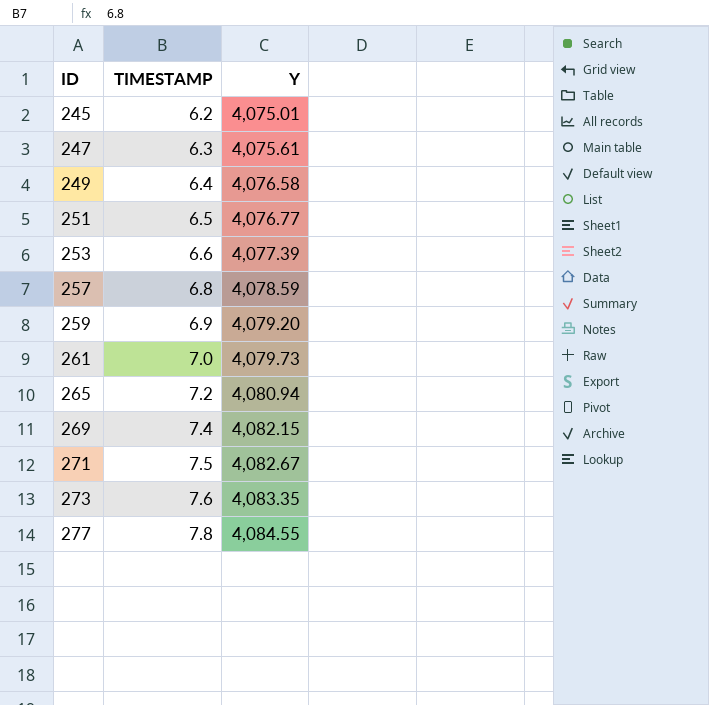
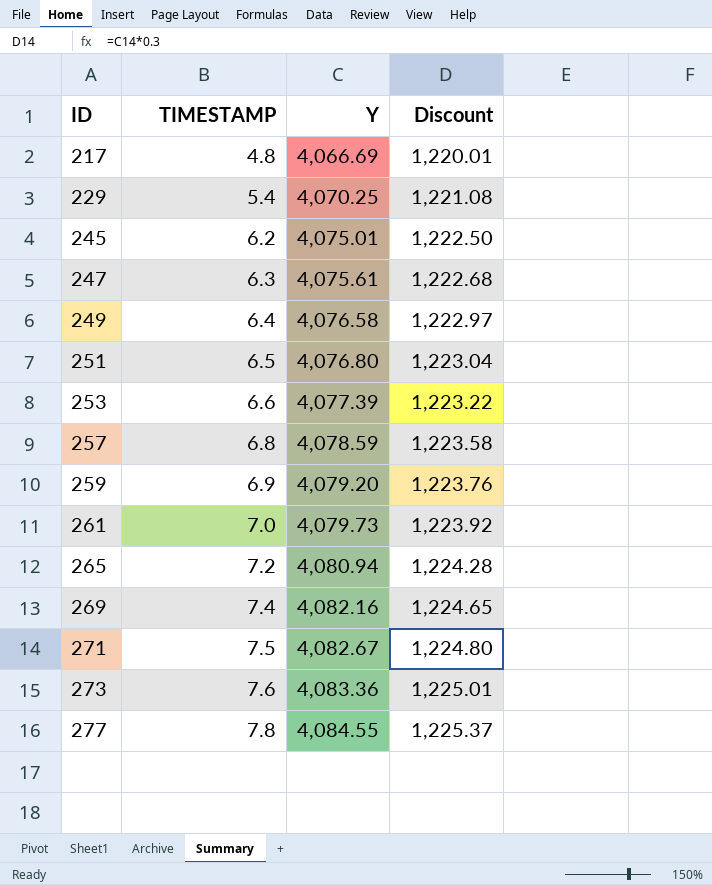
column Discount | formula: none -> [Y] * 0.3
row 217: none -> 4.8 | 4,066.69 | 1,220.01
row 229: none -> 5.4 | 4,070.25 | 1,221.08
251 | Y: 4,076.77 -> 4,076.80
269 | Y: 4,082.15 -> 4,082.16
273 | Y: 4,083.35 -> 4,083.36

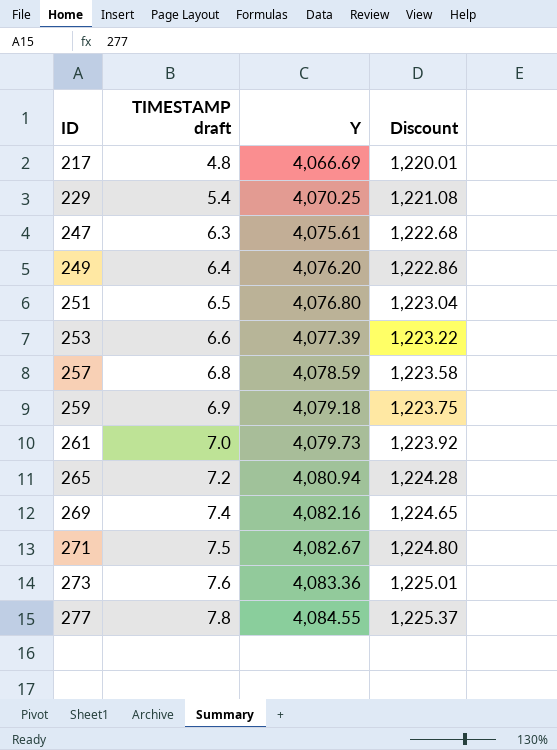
column name: TIMESTAMP -> TIMESTAMP draft
row 245: 6.2 | 4,075.01 | 1,222.50 -> none
249 | Y: 4,076.58 -> 4,076.20
249 | Discount: 1,222.97 -> 1,222.86
259 | Y: 4,079.20 -> 4,079.18
259 | Discount: 1,223.76 -> 1,223.75

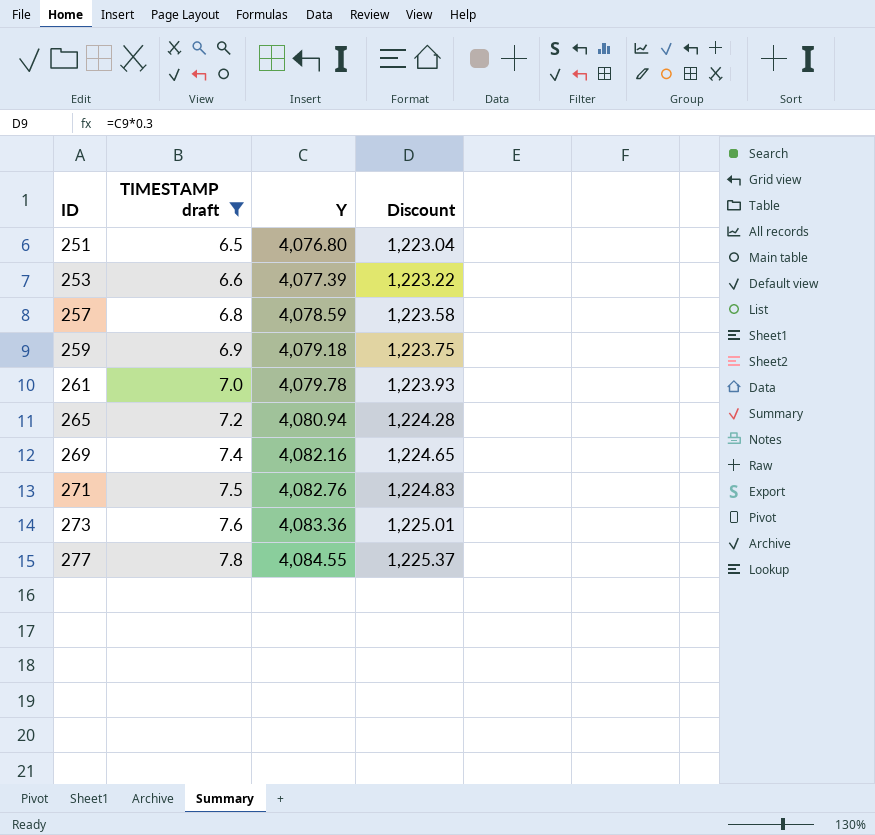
filter: none -> TIMESTAMP draft >= 6.5
261 | Y: 4,079.73 -> 4,079.78
261 | Discount: 1,223.92 -> 1,223.93
271 | Y: 4,082.67 -> 4,082.76
271 | Discount: 1,224.80 -> 1,224.83

